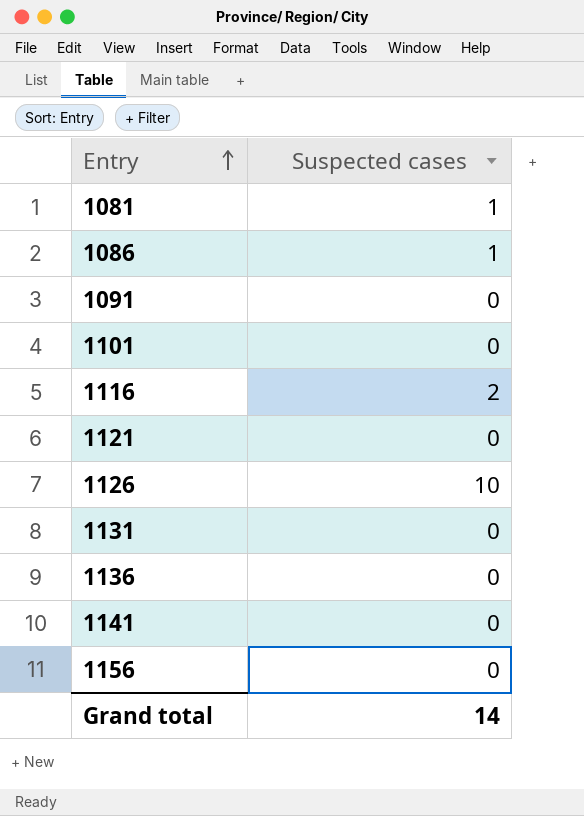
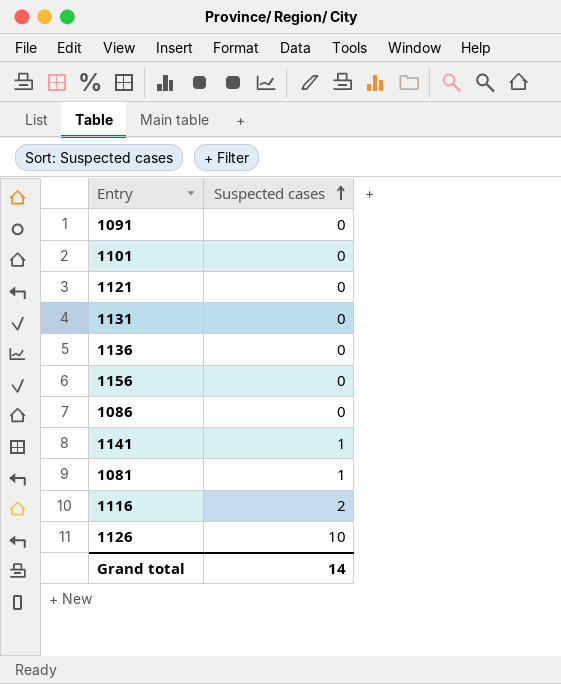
row order: Entry ascending -> Suspected cases ascending
1086 | Suspected cases: 1 -> 0
1141 | Suspected cases: 0 -> 1

